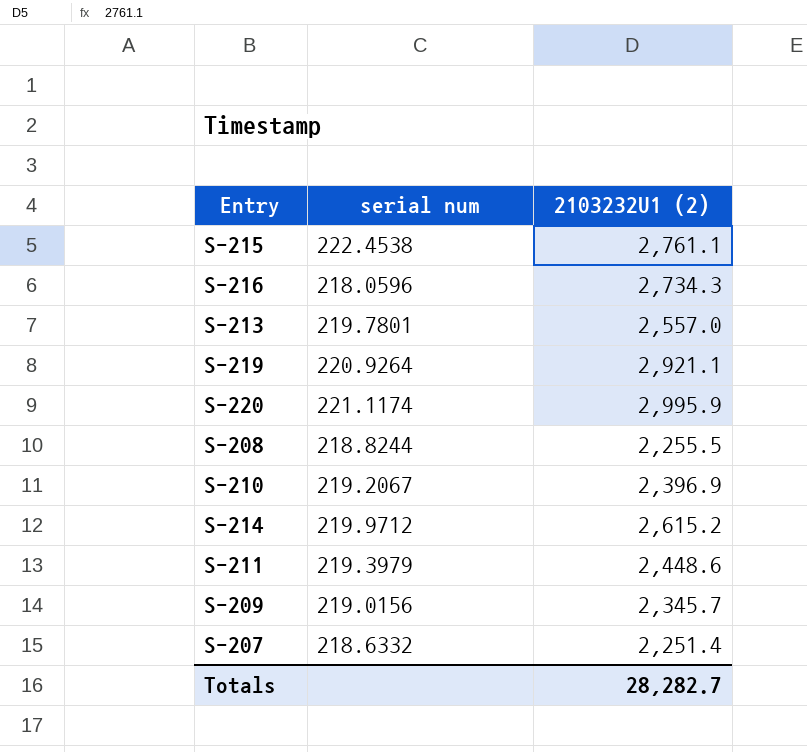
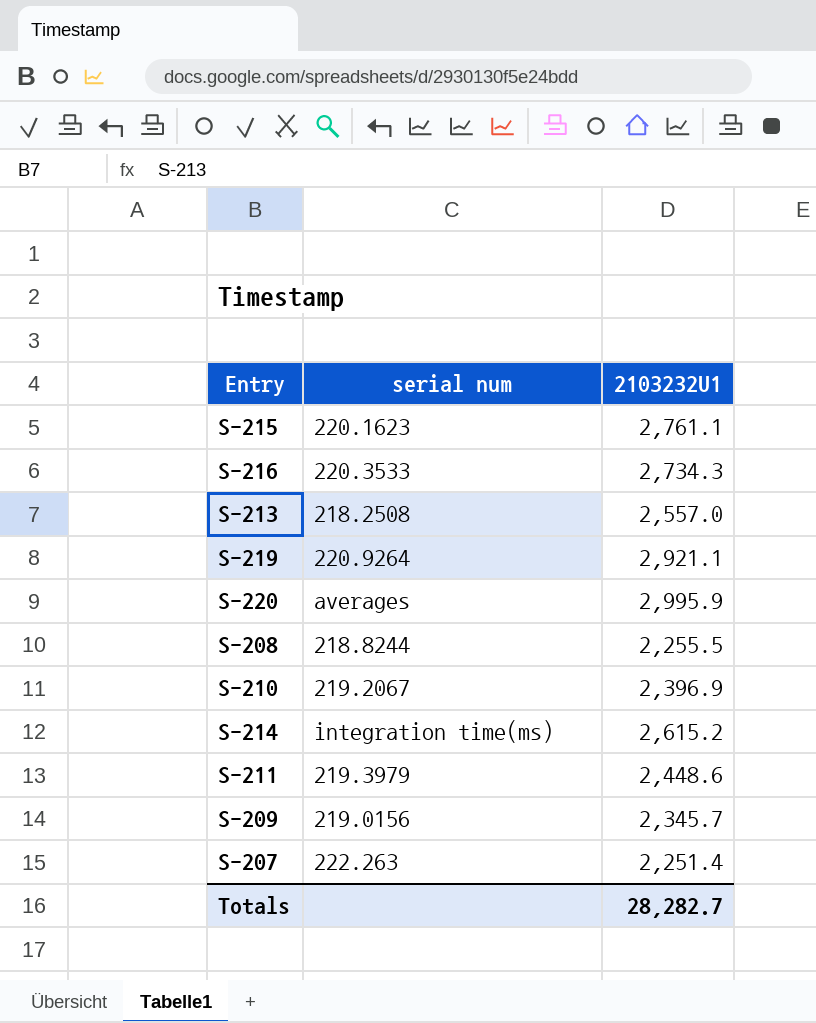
column name: 2103232U1 (2) -> 2103232U1
S-215 | serial num: 222.4538 -> 220.1623
S-216 | serial num: 218.0596 -> 220.3533
S-213 | serial num: 219.7801 -> 218.2508
S-220 | serial num: 221.1174 -> averages
S-214 | serial num: 219.9712 -> integration time(ms)
S-207 | serial num: 218.6332 -> 222.263

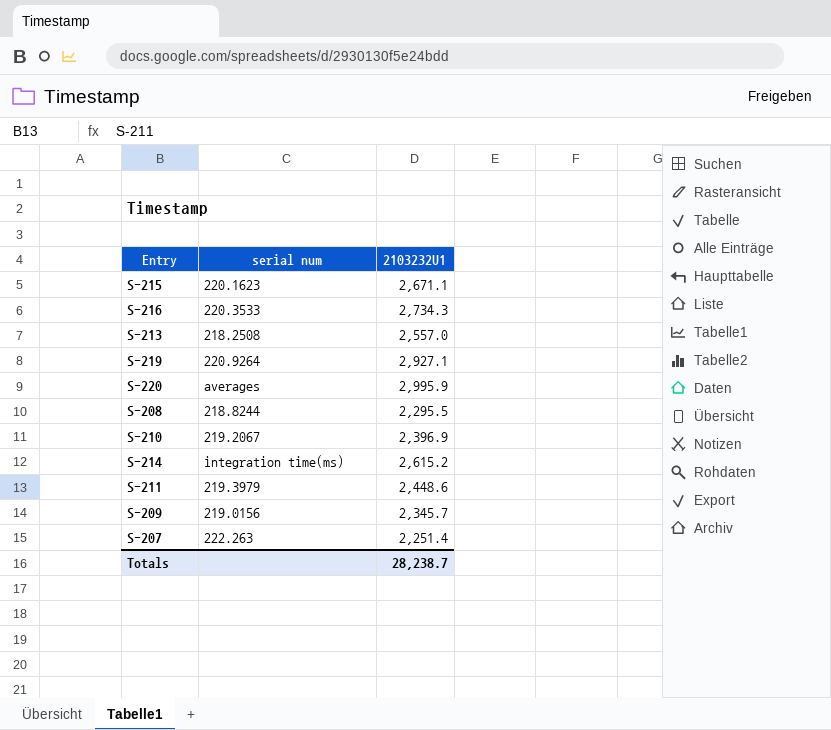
S-215 | 2103232U1: 2,761.1 -> 2,671.1
S-219 | 2103232U1: 2,921.1 -> 2,927.1
S-208 | 2103232U1: 2,255.5 -> 2,295.5
Totals | 2103232U1: 28,282.7 -> 28,238.7

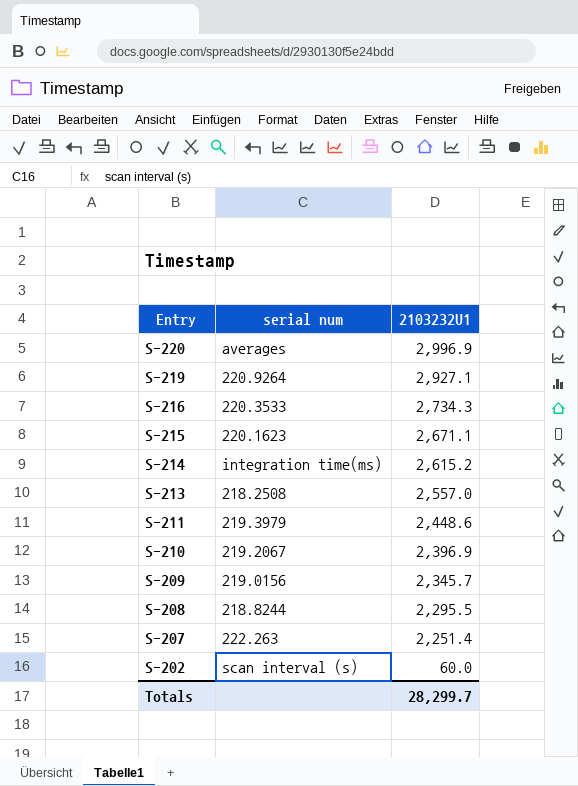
row order: none -> Entry descending
S-220 | 2103232U1: 2,995.9 -> 2,996.9
row S-202: none -> scan interval (s) | 60.0
Totals | 2103232U1: 28,238.7 -> 28,299.7

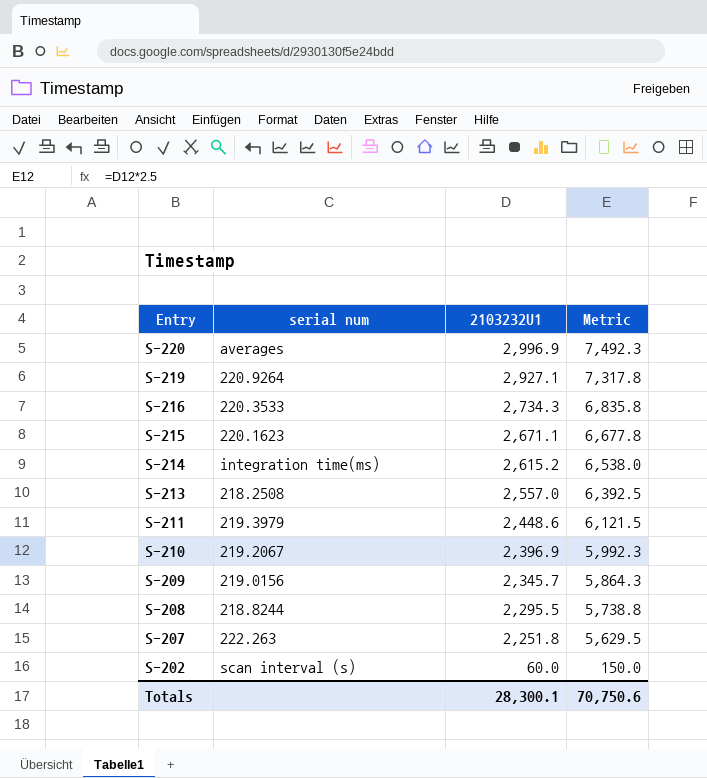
column Metric | formula: none -> [2103232U1] * 2.5
S-207 | 2103232U1: 2,251.4 -> 2,251.8
Totals | 2103232U1: 28,299.7 -> 28,300.1

